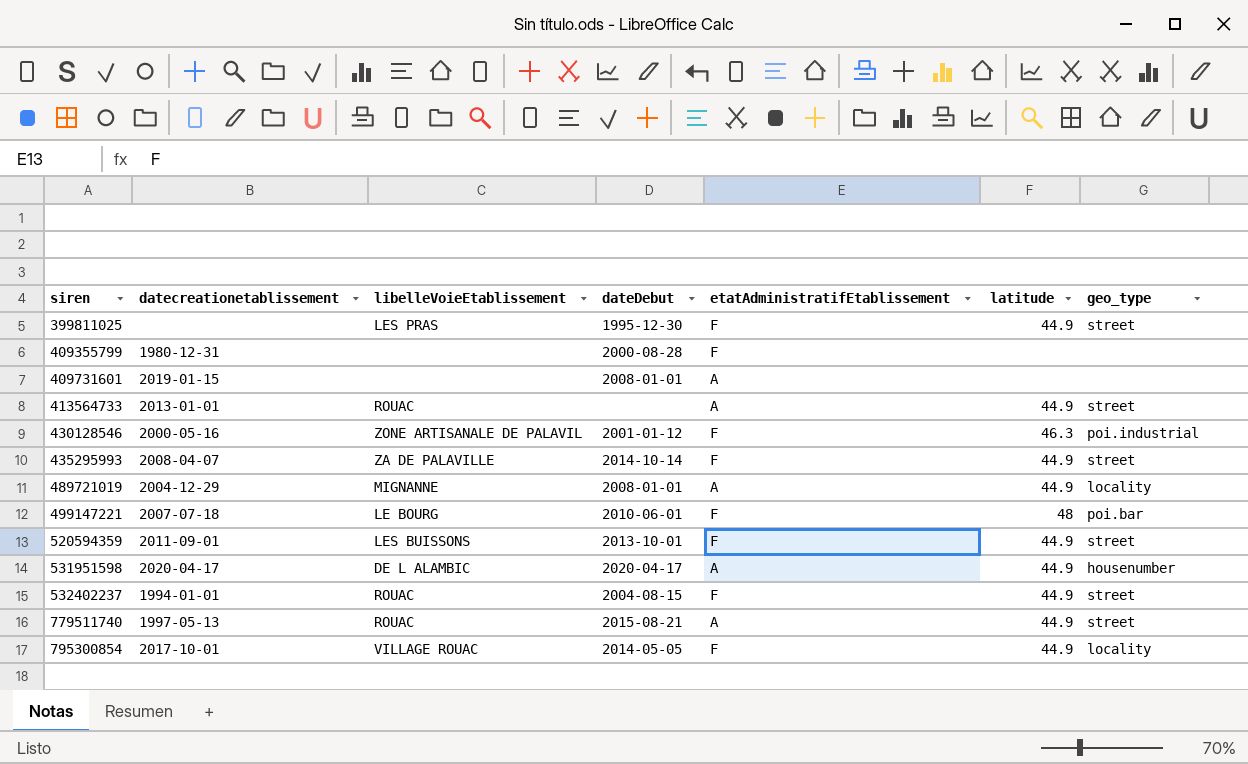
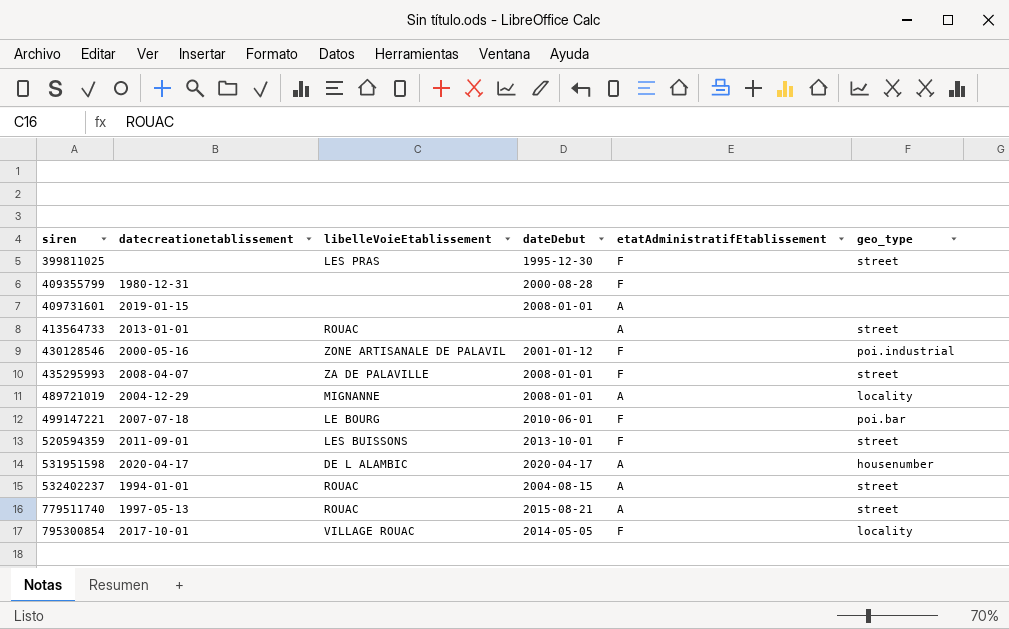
column latitude | position: 6 -> none
435295993 | dateDebut: 2014-10-14 -> 2008-01-01
532402237 | etatAdministratifEtablissement: F -> A

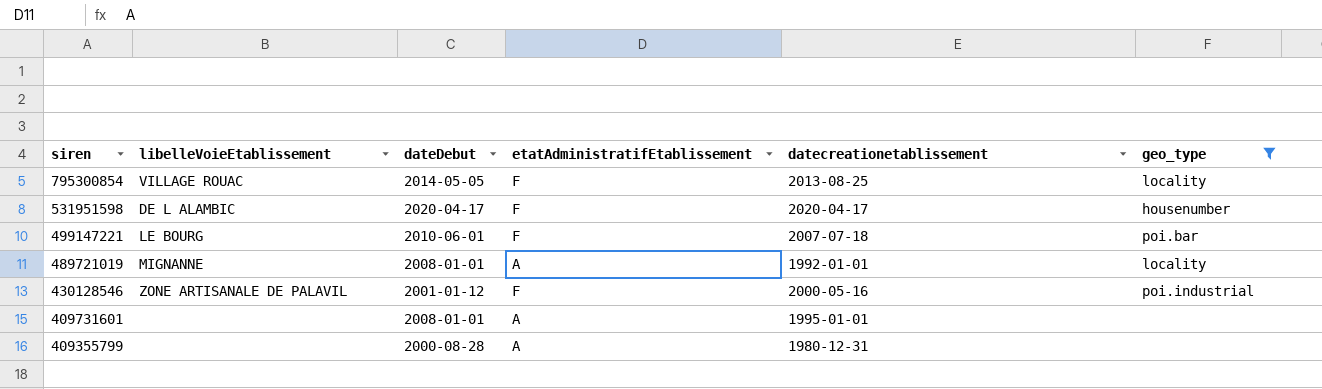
filter: none -> geo_type != street
row order: siren ascending -> siren descending
column datecreationetablissement | position: 2 -> 5
795300854 | datecreationetablissement: 2017-10-01 -> 2013-08-25
531951598 | etatAdministratifEtablissement: A -> F
489721019 | datecreationetablissement: 2004-12-29 -> 1992-01-01
409731601 | datecreationetablissement: 2019-01-15 -> 1995-01-01
409355799 | etatAdministratifEtablissement: F -> A

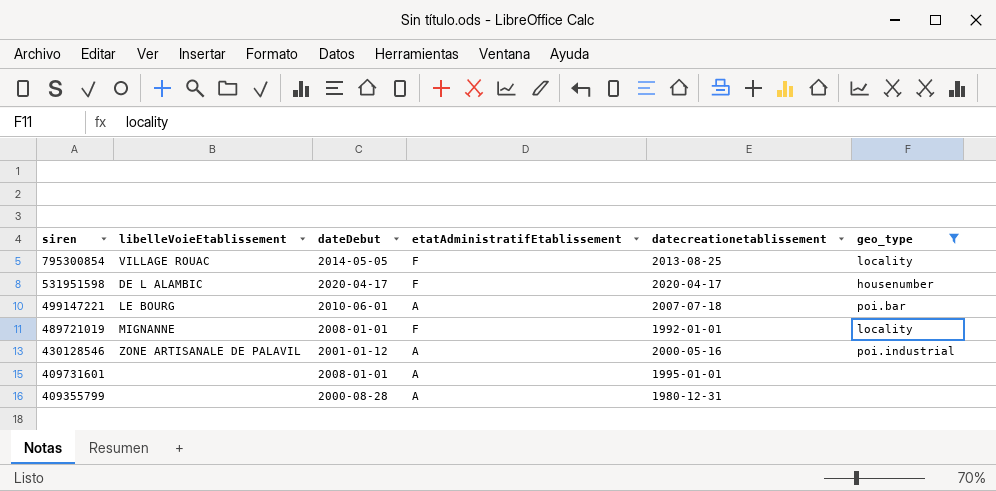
499147221 | etatAdministratifEtablissement: F -> A
489721019 | etatAdministratifEtablissement: A -> F
430128546 | etatAdministratifEtablissement: F -> A

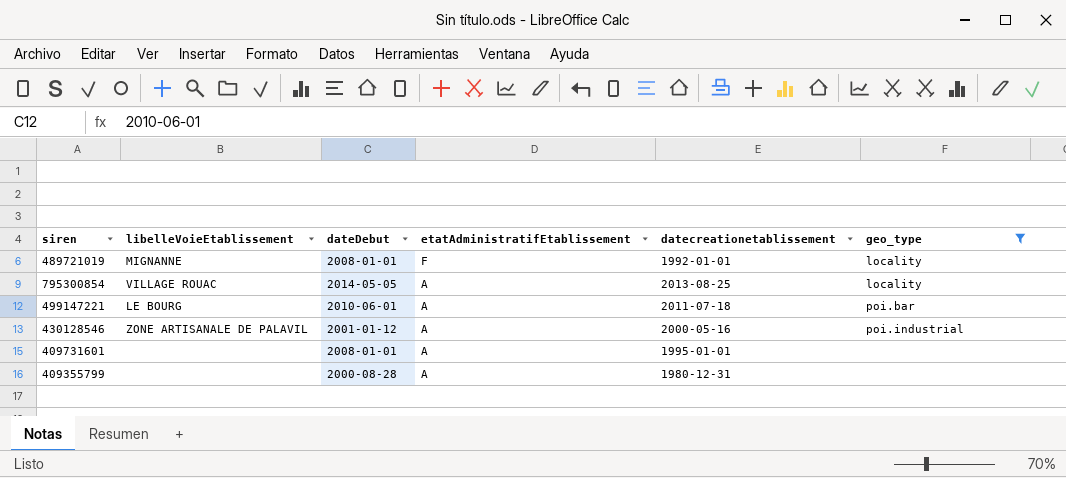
row order: siren descending -> etatAdministratifEtablissement descending
row 531951598: DE L ALAMBIC | 2020-04-17 | F | 2020-04-17 | housenumber -> none
795300854 | etatAdministratifEtablissement: F -> A
499147221 | datecreationetablissement: 2007-07-18 -> 2011-07-18

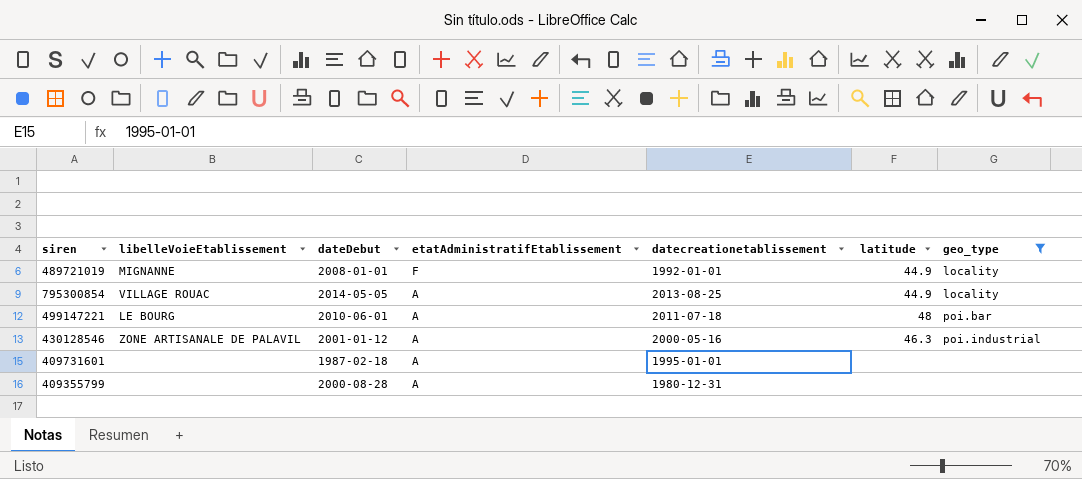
column latitude | position: none -> 6
409731601 | dateDebut: 2008-01-01 -> 1987-02-18

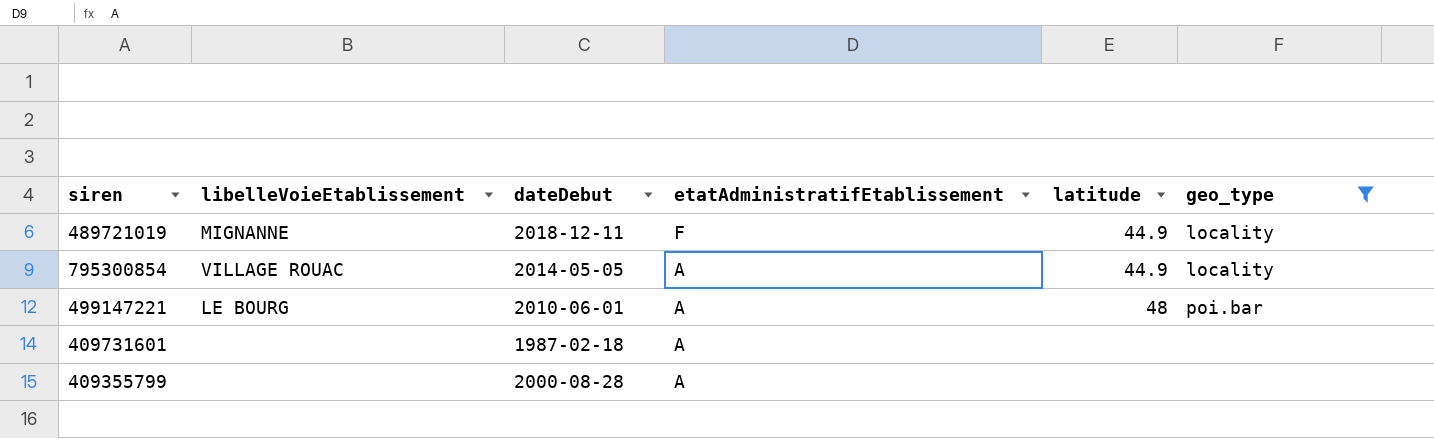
column datecreationetablissement | position: 5 -> none
row 430128546: ZONE ARTISANALE DE PALAVIL | 2001-01-12 | A | 2000-05-16 | 46.3 | poi.industrial -> none
489721019 | dateDebut: 2008-01-01 -> 2018-12-11

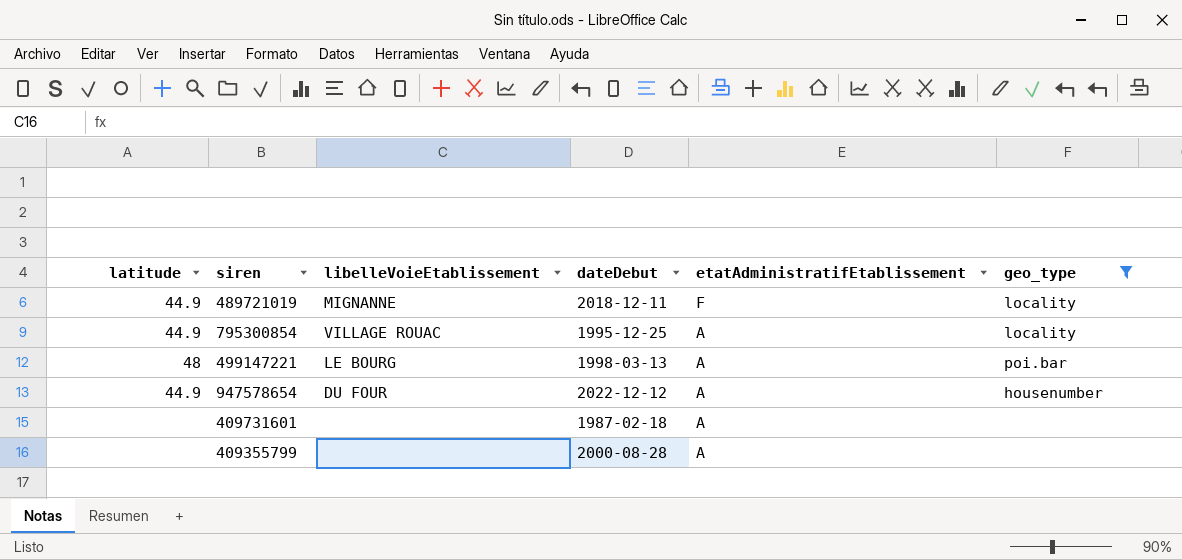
column latitude | position: 5 -> 1
795300854 | dateDebut: 2014-05-05 -> 1995-12-25
499147221 | dateDebut: 2010-06-01 -> 1998-03-13
row 947578654: none -> 44.9 | DU FOUR | 2022-12-12 | A | housenumber

